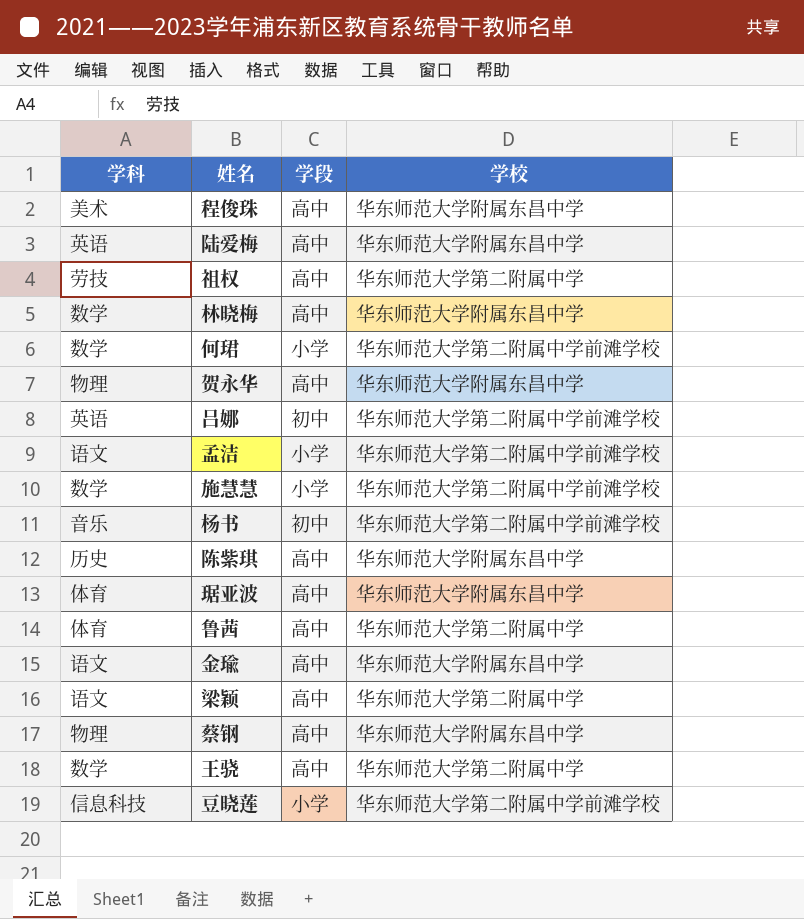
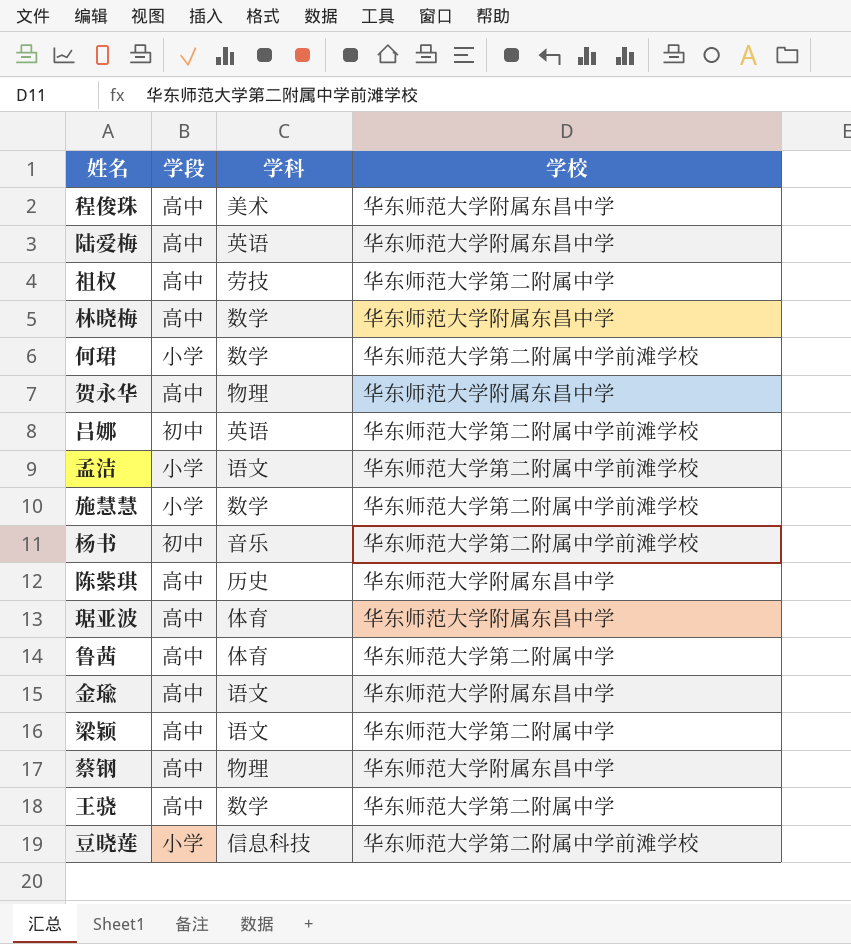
column 学科 | position: 1 -> 3

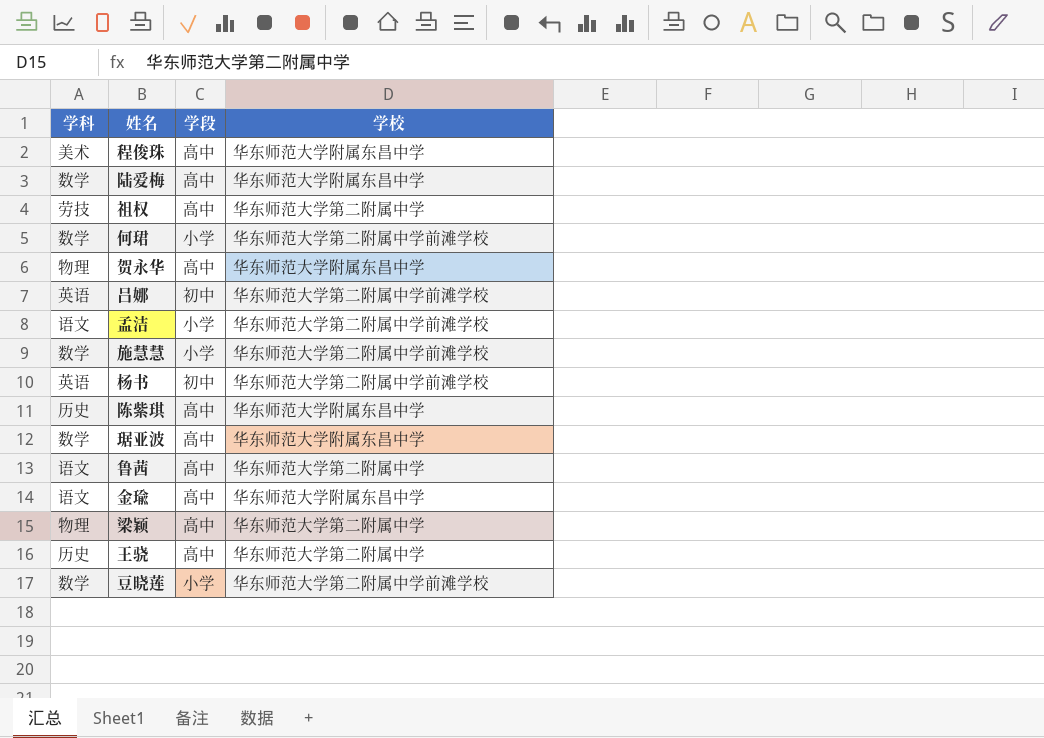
column 学科 | position: 3 -> 1
row 林晓梅: 高中 | 数学 | 华东师范大学附属东昌中学 -> none
row 蔡钢: 高中 | 物理 | 华东师范大学附属东昌中学 -> none
陆爱梅 | 学科: 英语 -> 数学
杨书 | 学科: 音乐 -> 英语
琚亚波 | 学科: 体育 -> 数学
鲁茜 | 学科: 体育 -> 语文
梁颖 | 学科: 语文 -> 物理
王骁 | 学科: 数学 -> 历史
豆晓莲 | 学科: 信息科技 -> 数学

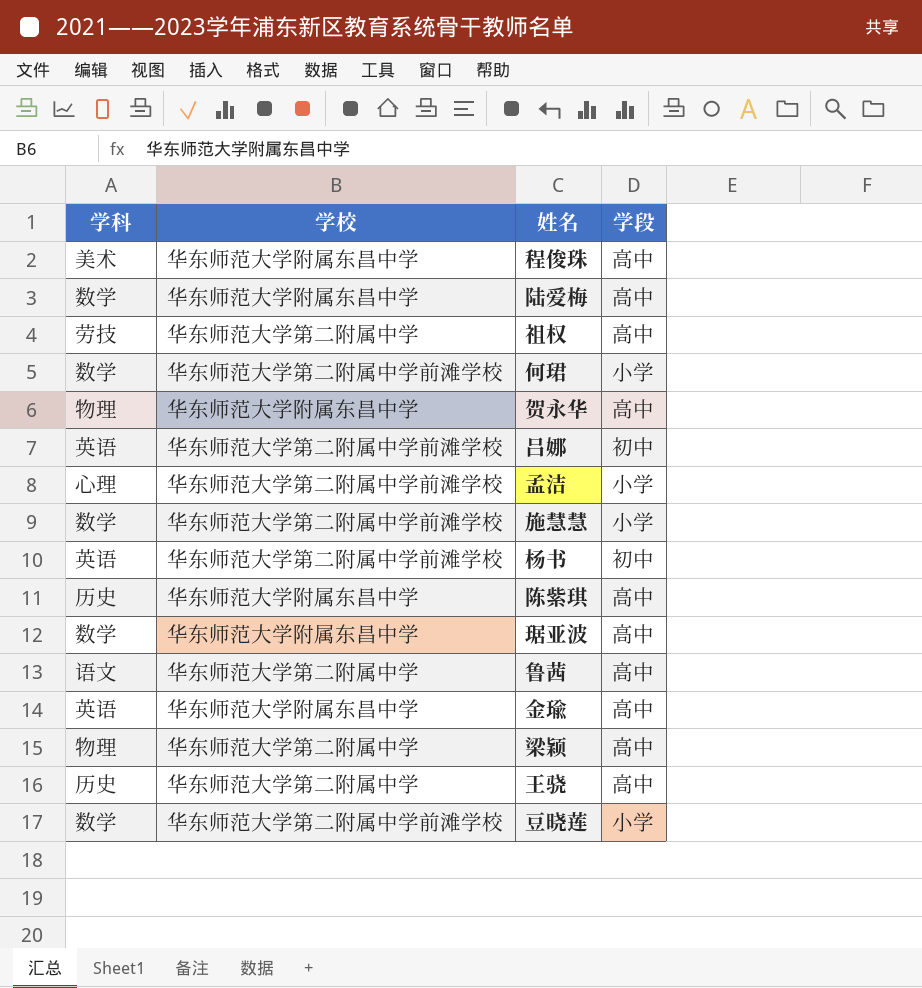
column 学校 | position: 4 -> 2
孟洁 | 学科: 语文 -> 心理
金瑜 | 学科: 语文 -> 英语

